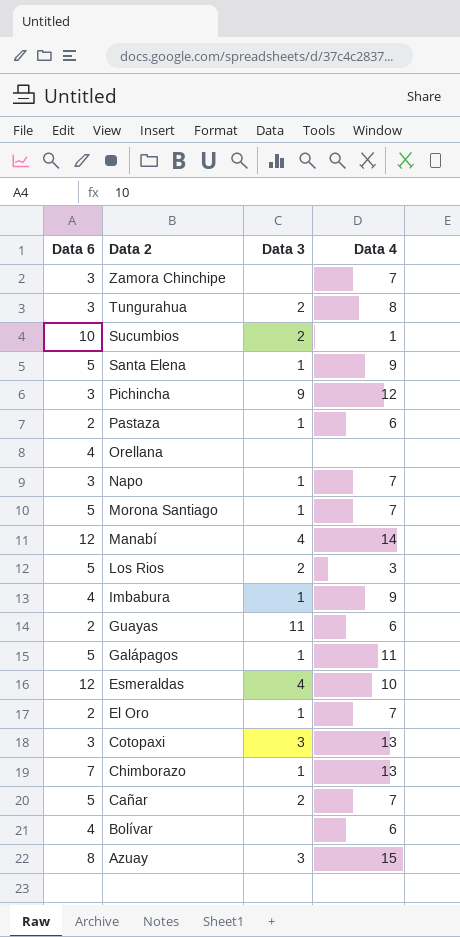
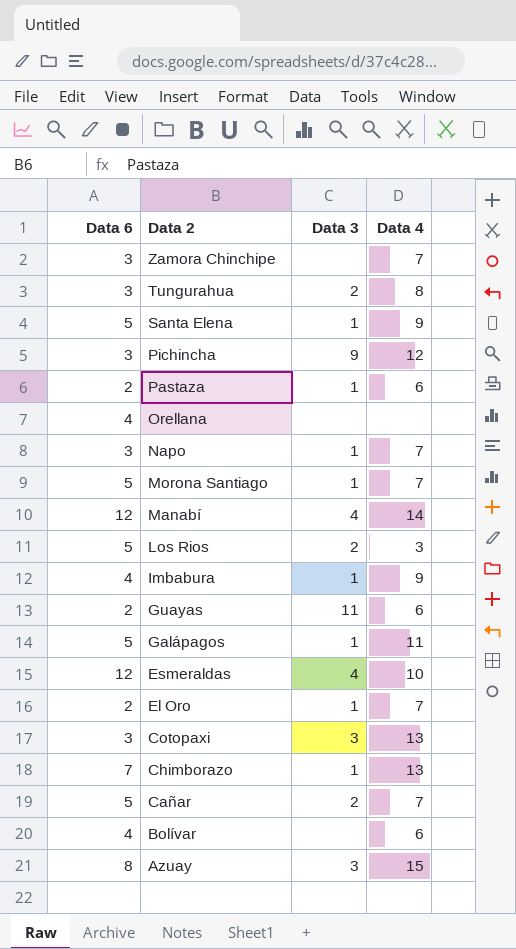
row Sucumbios: 10 | 2 | 1 -> none

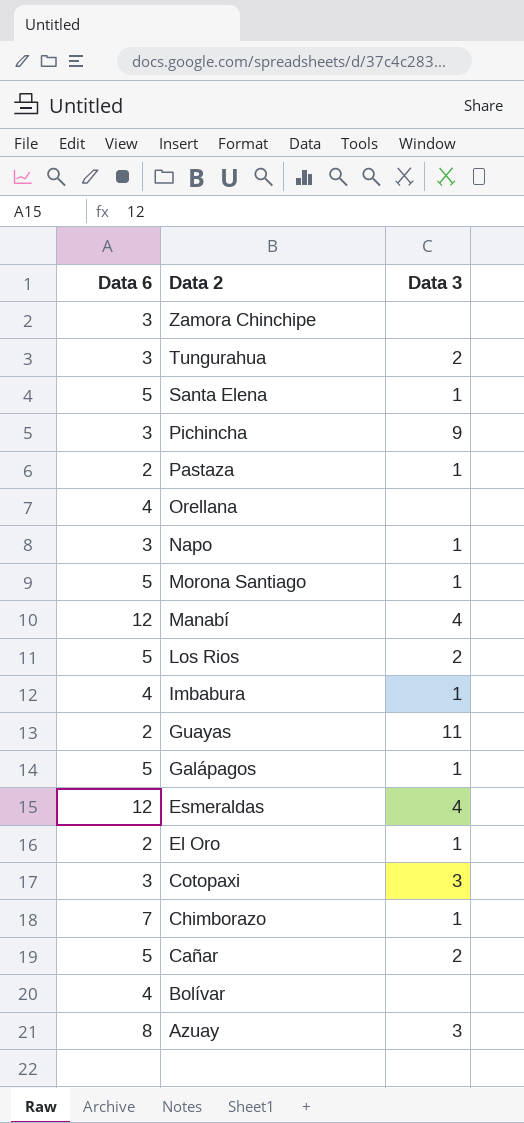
column Data 4 | position: 4 -> none

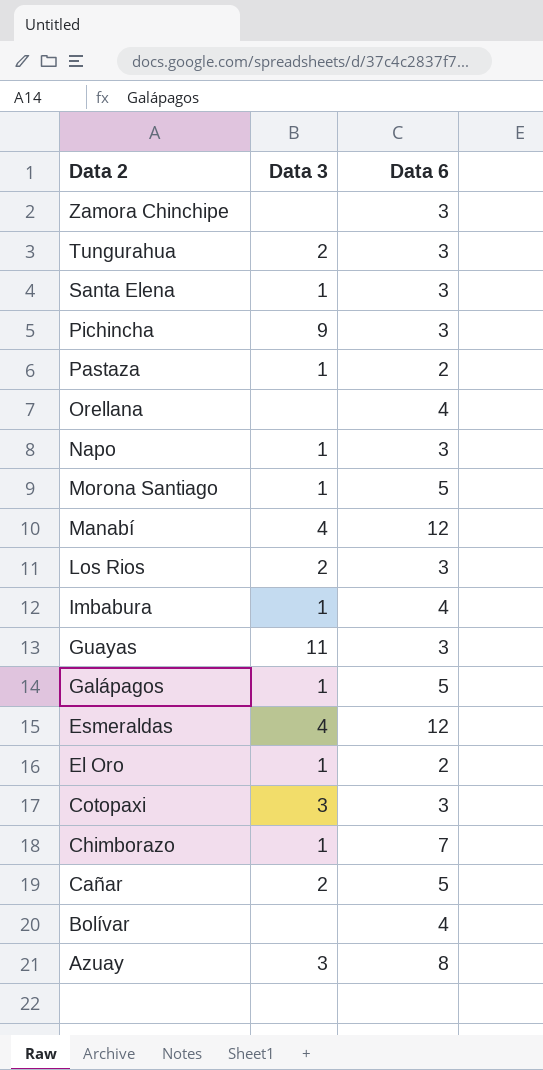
column Data 6 | position: 1 -> 3
Santa Elena | Data 6: 5 -> 3
Los Rios | Data 6: 5 -> 3
Guayas | Data 6: 2 -> 3

